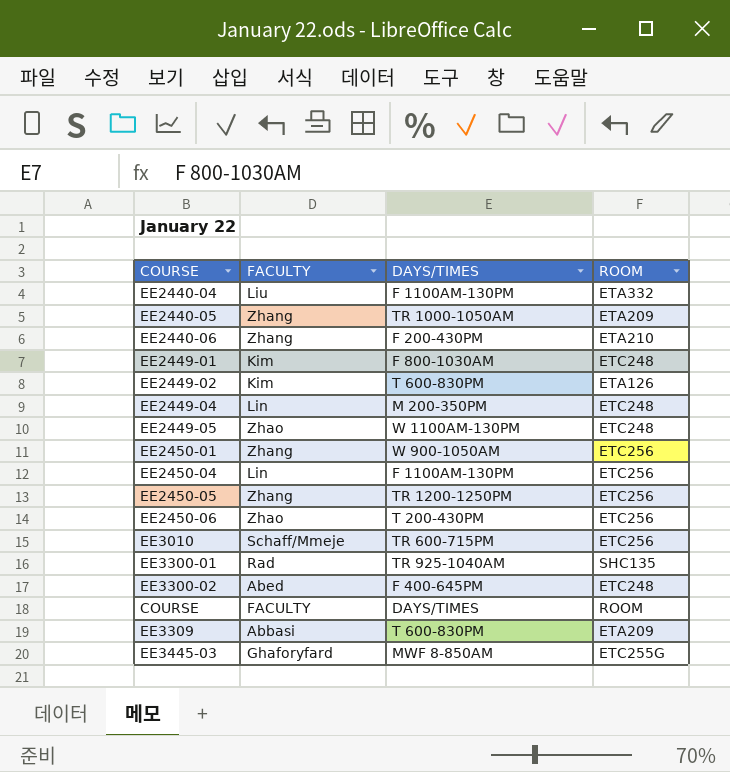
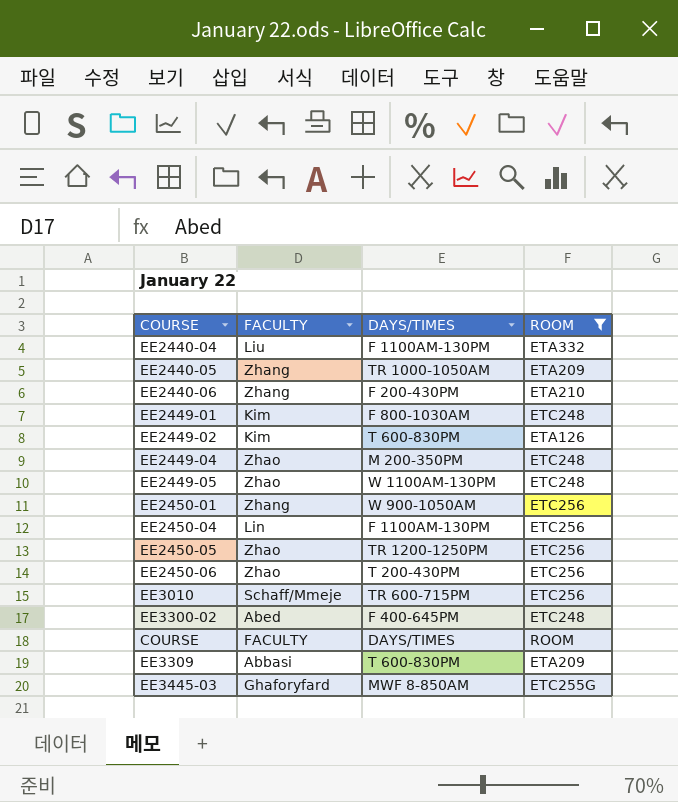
filter: none -> ROOM != SHC135
EE2449-04 | FACULTY: Lin -> Zhao
EE2450-05 | FACULTY: Zhang -> Zhao

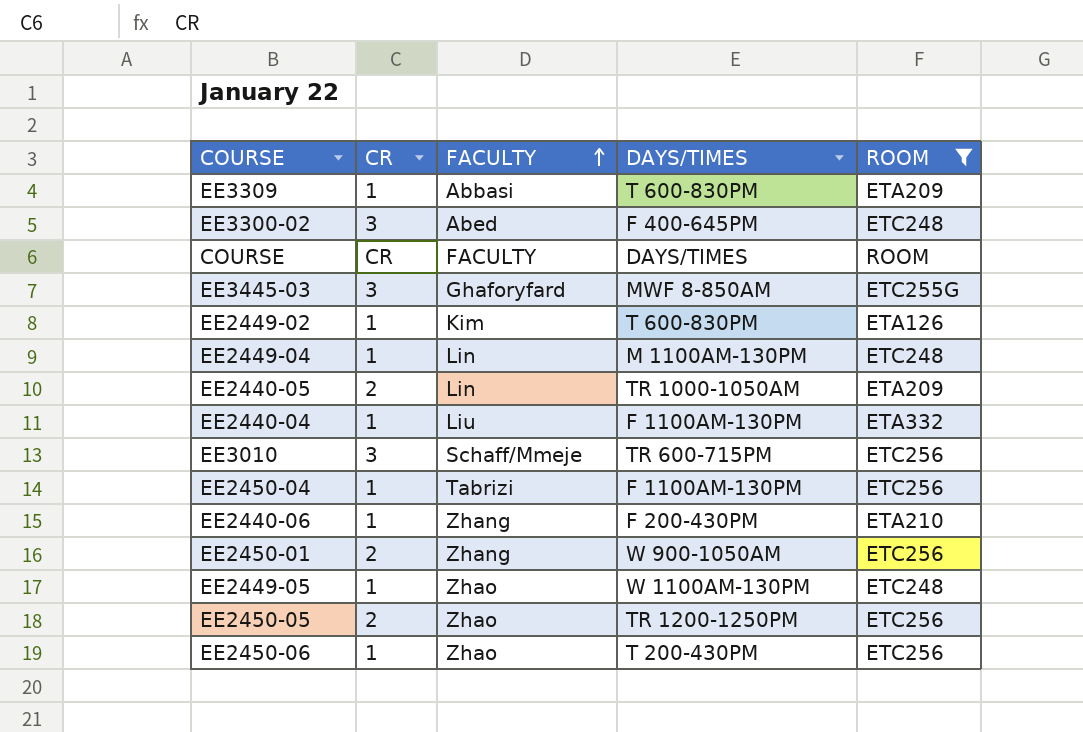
row order: none -> FACULTY ascending
column CR | position: none -> 2
row EE2449-01: Kim | F 800-1030AM | ETC248 -> none
EE2449-04 | FACULTY: Zhao -> Lin
EE2449-04 | DAYS/TIMES: M 200-350PM -> M 1100AM-130PM
EE2440-05 | FACULTY: Zhang -> Lin
EE2450-04 | FACULTY: Lin -> Tabrizi

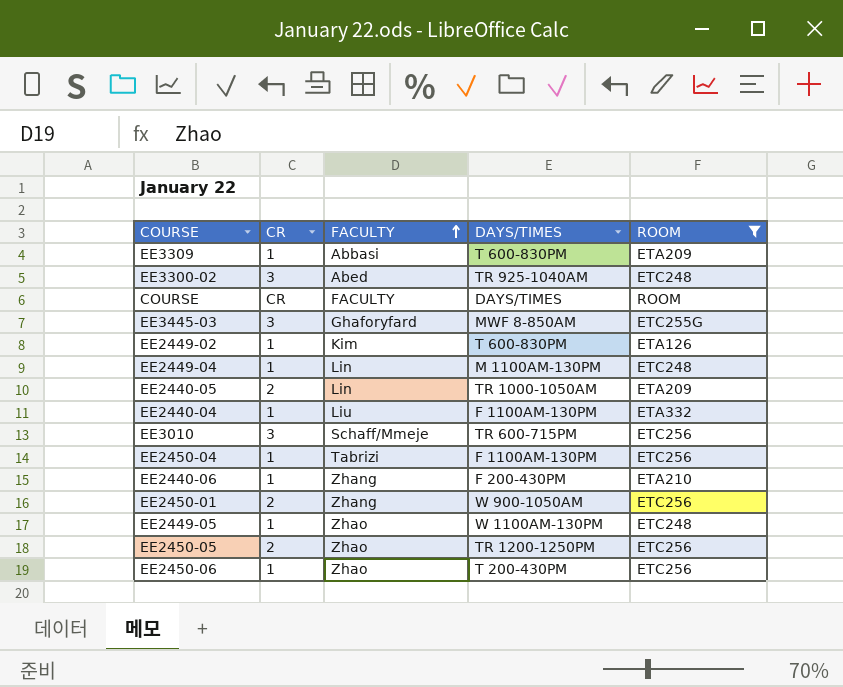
EE3300-02 | DAYS/TIMES: F 400-645PM -> TR 925-1040AM

